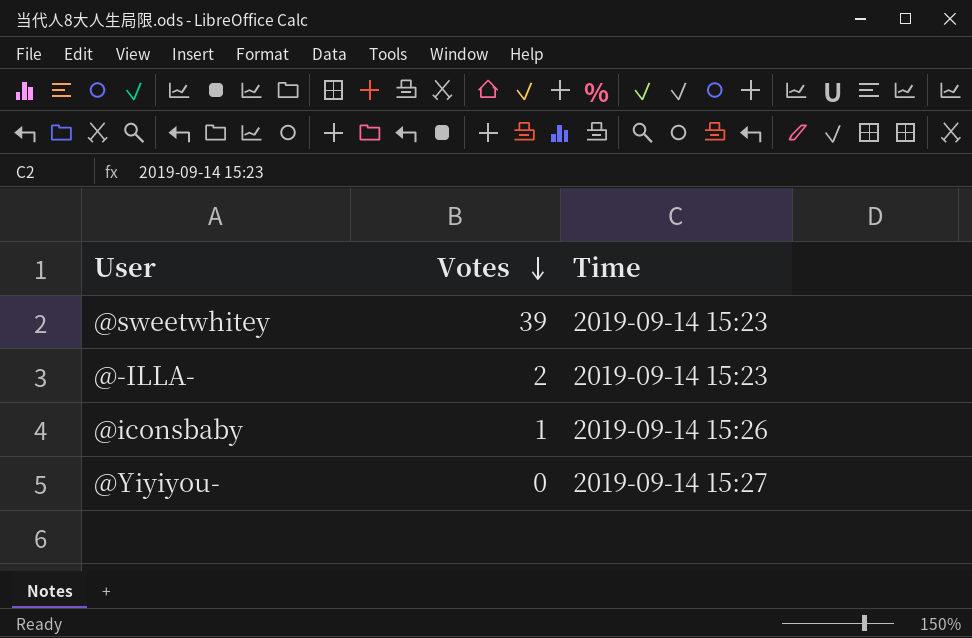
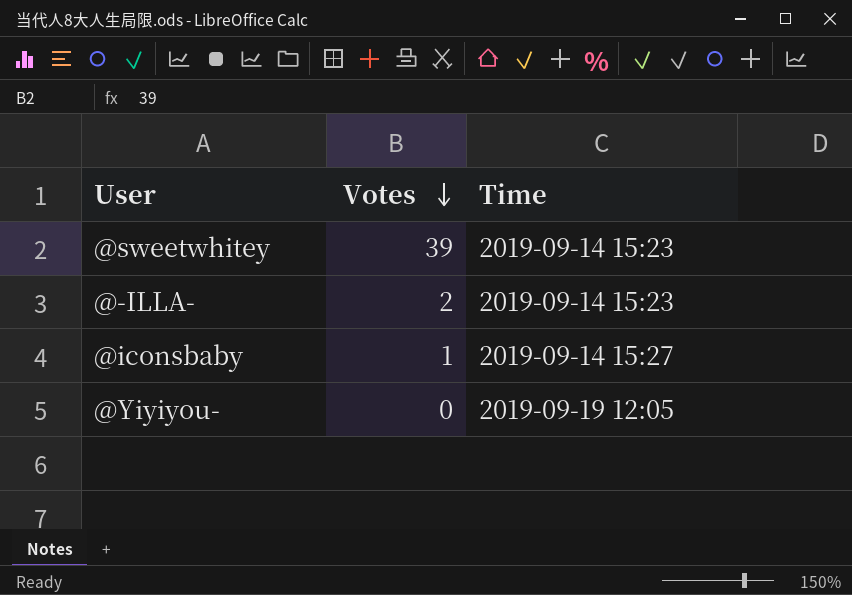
@iconsbaby | Time: 2019-09-14 15:26 -> 2019-09-14 15:27
@Yiyiyou- | Time: 2019-09-14 15:27 -> 2019-09-19 12:05

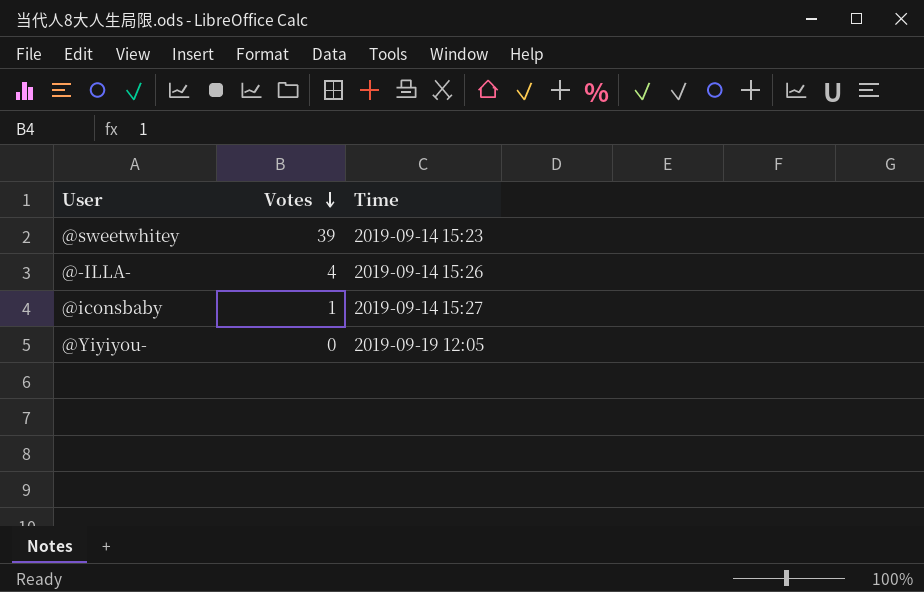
@-ILLA- | Votes: 2 -> 4
@-ILLA- | Time: 2019-09-14 15:23 -> 2019-09-14 15:26

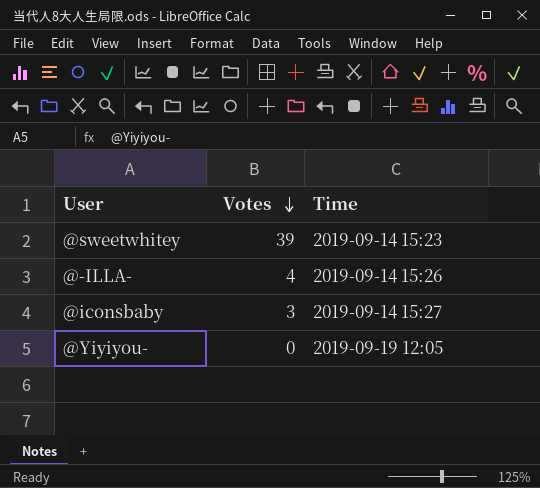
@iconsbaby | Votes: 1 -> 3

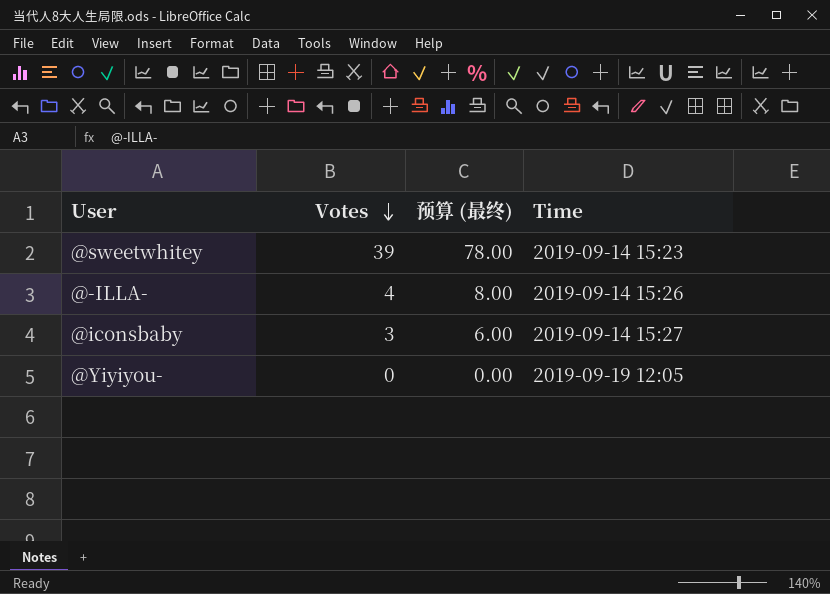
column 预算 (最终) | formula: none -> [Votes] * 2

